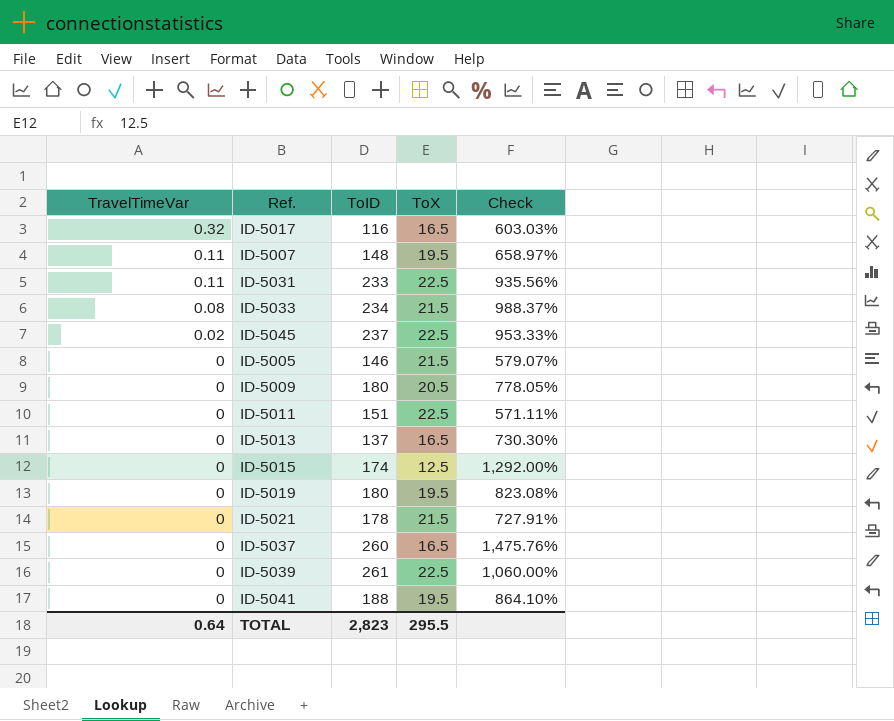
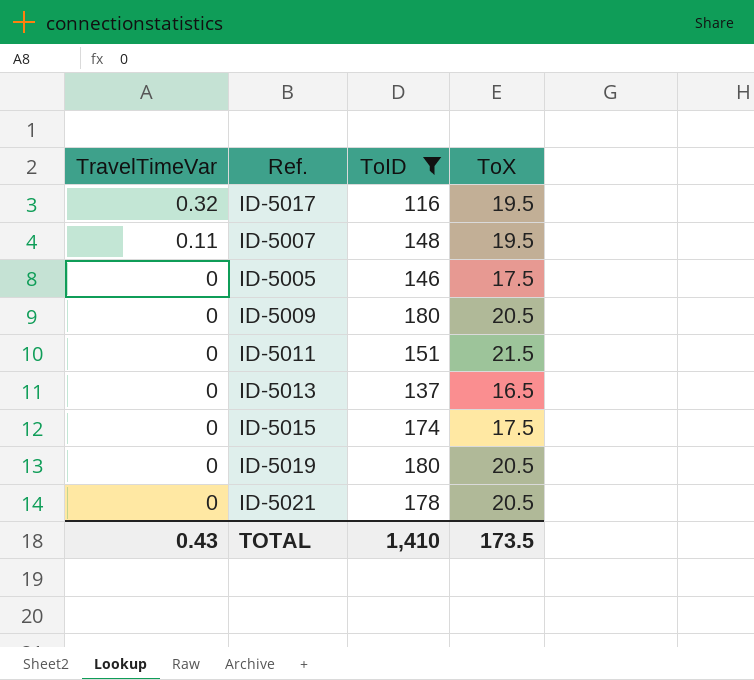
filter: none -> ToID <= 180
column Check | formula: ([ToID] - [ToX]) / [ToX] -> none
ID-5017 | ToX: 16.5 -> 19.5
ID-5005 | ToX: 21.5 -> 17.5
ID-5011 | ToX: 22.5 -> 21.5
ID-5015 | ToX: 12.5 -> 17.5
ID-5019 | ToX: 19.5 -> 20.5
ID-5021 | ToX: 21.5 -> 20.5
TOTAL | TravelTimeVar: 0.64 -> 0.43
TOTAL | ToID: 2,823 -> 1,410
TOTAL | ToX: 295.5 -> 173.5

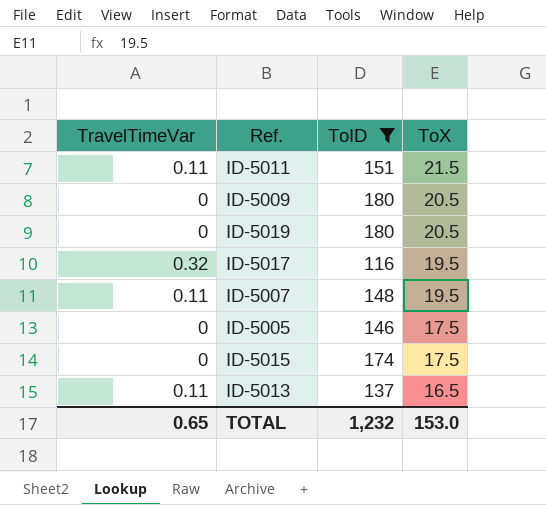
row order: TravelTimeVar descending -> ToX descending
row ID-5021: 0 | 178 | 20.5 -> none
ID-5011 | TravelTimeVar: 0 -> 0.11
ID-5013 | TravelTimeVar: 0 -> 0.11
TOTAL | TravelTimeVar: 0.43 -> 0.65
TOTAL | ToID: 1,410 -> 1,232
TOTAL | ToX: 173.5 -> 153.0

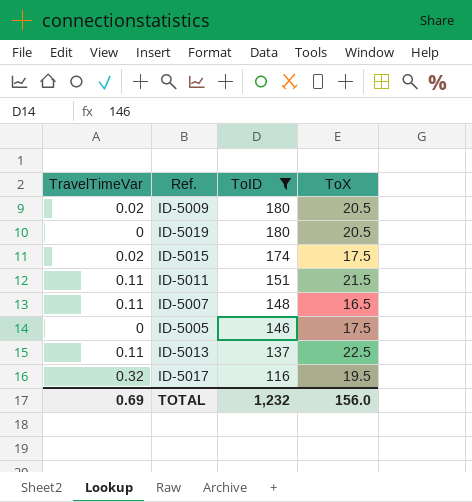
row order: ToX descending -> ToID descending
ID-5009 | TravelTimeVar: 0 -> 0.02
ID-5015 | TravelTimeVar: 0 -> 0.02
ID-5007 | ToX: 19.5 -> 16.5
ID-5013 | ToX: 16.5 -> 22.5
TOTAL | TravelTimeVar: 0.65 -> 0.69
TOTAL | ToX: 153.0 -> 156.0

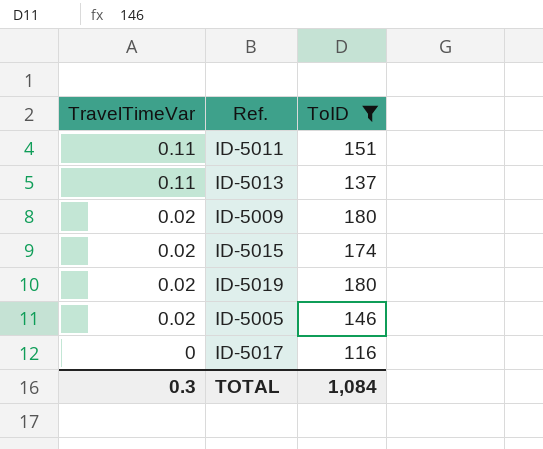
row order: ToID descending -> TravelTimeVar descending
column ToX | position: 4 -> none
row ID-5007: 0.11 | 148 | 16.5 -> none
ID-5019 | TravelTimeVar: 0 -> 0.02
ID-5005 | TravelTimeVar: 0 -> 0.02
ID-5017 | TravelTimeVar: 0.32 -> 0
TOTAL | TravelTimeVar: 0.69 -> 0.3
TOTAL | ToID: 1,232 -> 1,084

